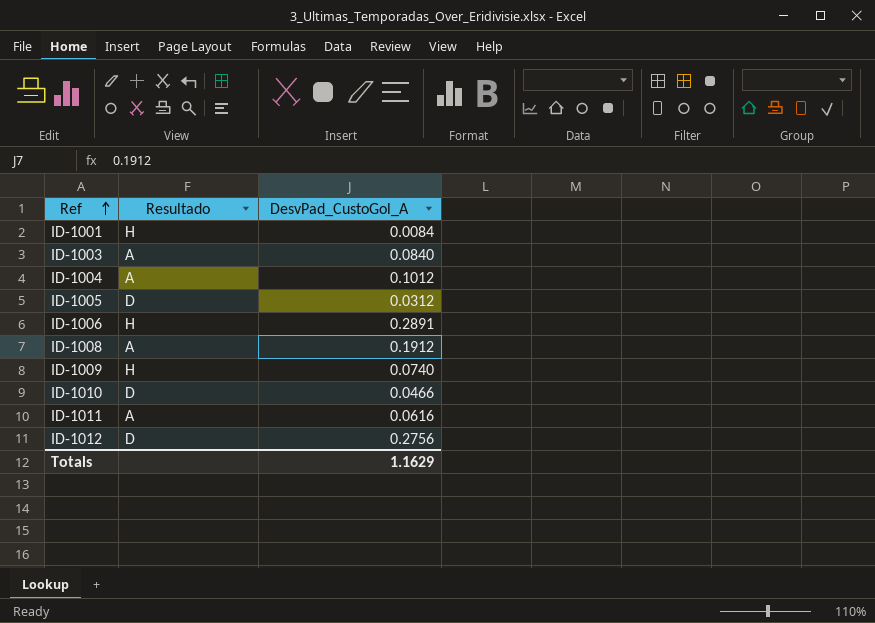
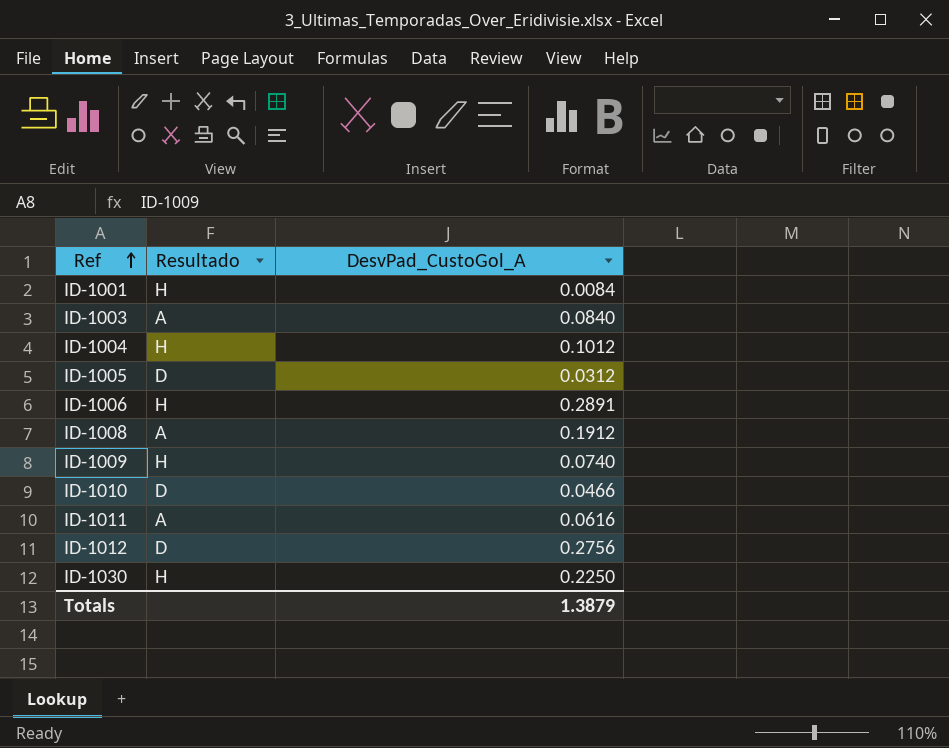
ID-1004 | Resultado: A -> H
row ID-1030: none -> H | 0.2250
Totals | DesvPad_CustoGol_A: 1.1629 -> 1.3879

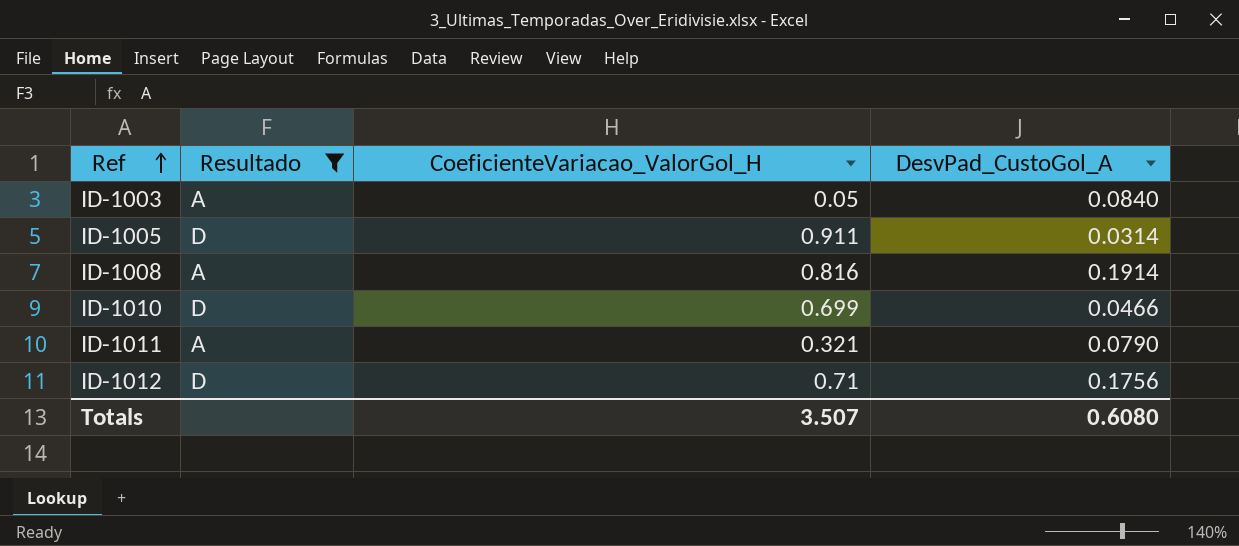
filter: none -> Resultado != H
column CoeficienteVariacao_ValorGol_H | position: none -> 3
ID-1005 | DesvPad_CustoGol_A: 0.0312 -> 0.0314
ID-1008 | DesvPad_CustoGol_A: 0.1912 -> 0.1914
ID-1011 | DesvPad_CustoGol_A: 0.0616 -> 0.0790
ID-1012 | DesvPad_CustoGol_A: 0.2756 -> 0.1756
Totals | DesvPad_CustoGol_A: 1.3879 -> 0.6080

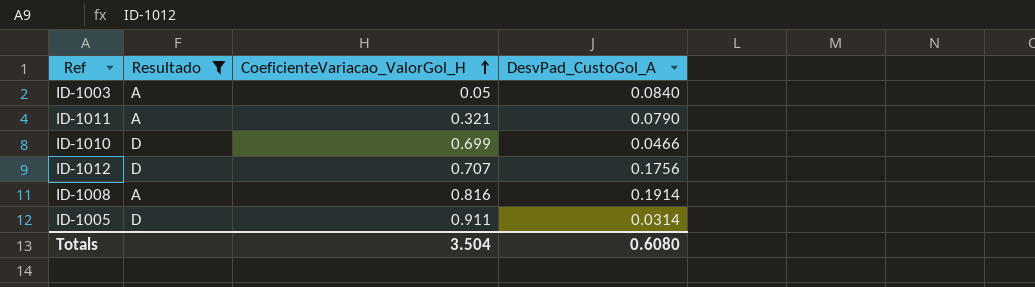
row order: Ref ascending -> CoeficienteVariacao_ValorGol_H ascending
ID-1012 | CoeficienteVariacao_ValorGol_H: 0.71 -> 0.707
Totals | CoeficienteVariacao_ValorGol_H: 3.507 -> 3.504

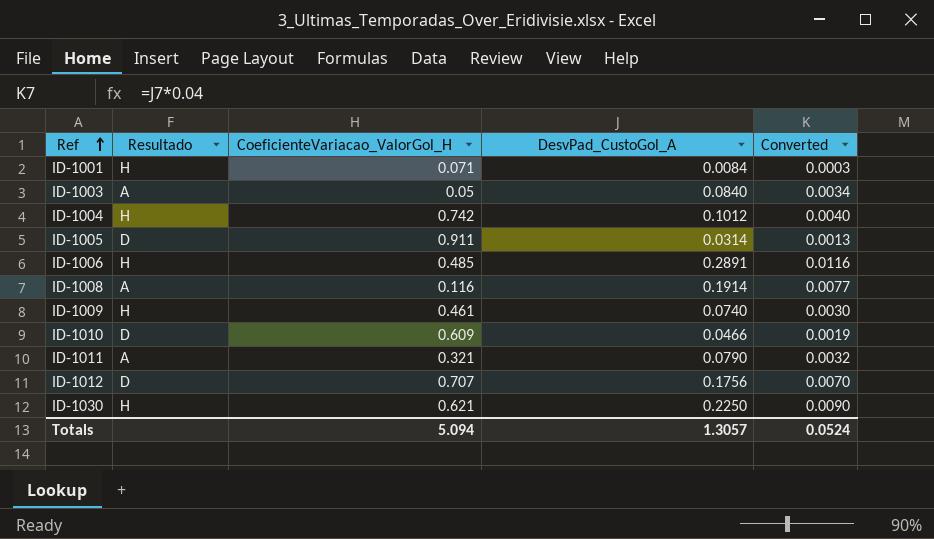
filter: Resultado != H -> none
row order: CoeficienteVariacao_ValorGol_H ascending -> Ref ascending
column Converted | formula: none -> [DesvPad_CustoGol_A] * 0.04
ID-1008 | CoeficienteVariacao_ValorGol_H: 0.816 -> 0.116
ID-1010 | CoeficienteVariacao_ValorGol_H: 0.699 -> 0.609
Totals | CoeficienteVariacao_ValorGol_H: 3.504 -> 5.094
Totals | DesvPad_CustoGol_A: 0.6080 -> 1.3057

